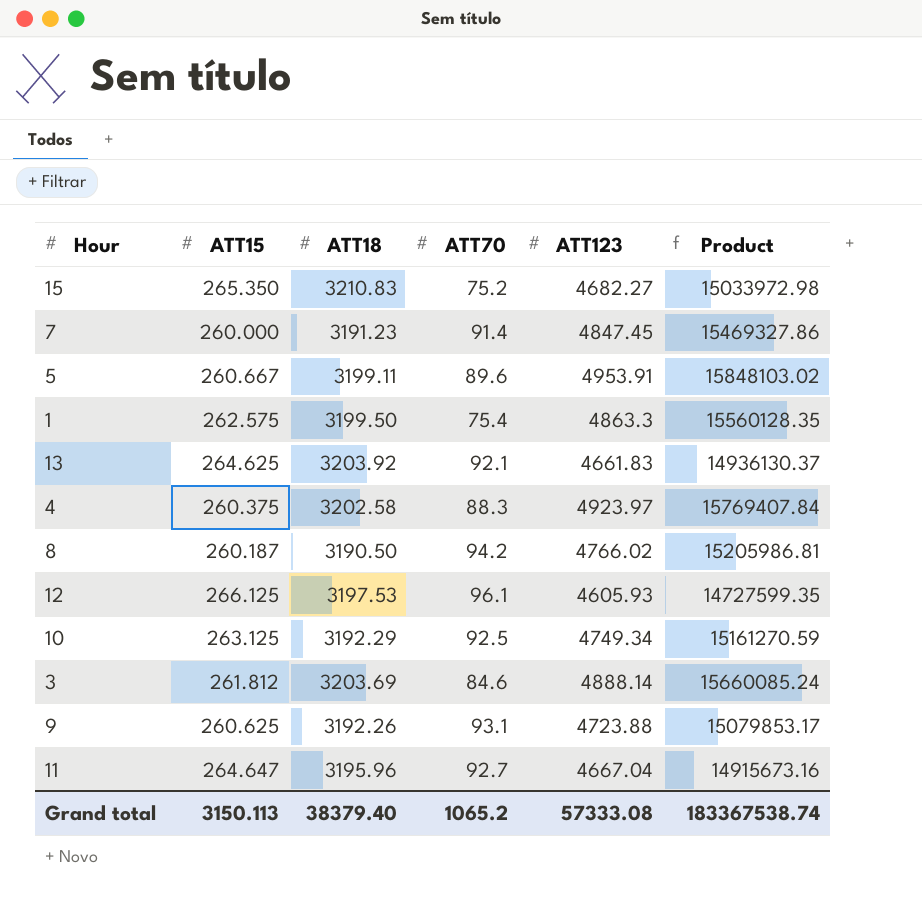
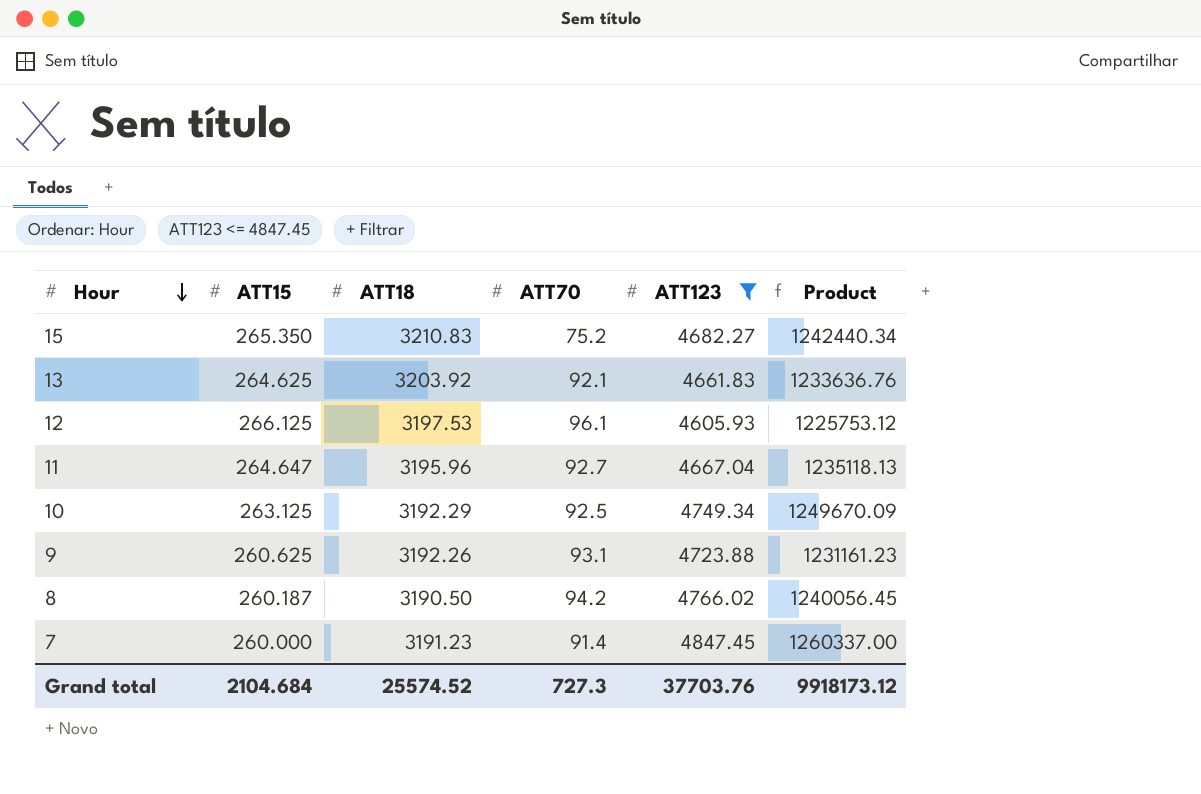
filter: none -> ATT123 <= 4847.45
row order: none -> Hour descending
column Product | formula: [ATT18] * [ATT123] -> [ATT15] * [ATT123]
Grand total | ATT15: 3150.113 -> 2104.684
Grand total | ATT18: 38379.40 -> 25574.52
Grand total | ATT70: 1065.2 -> 727.3
Grand total | ATT123: 57333.08 -> 37703.76
Grand total | Product: 183367538.74 -> 9918173.12

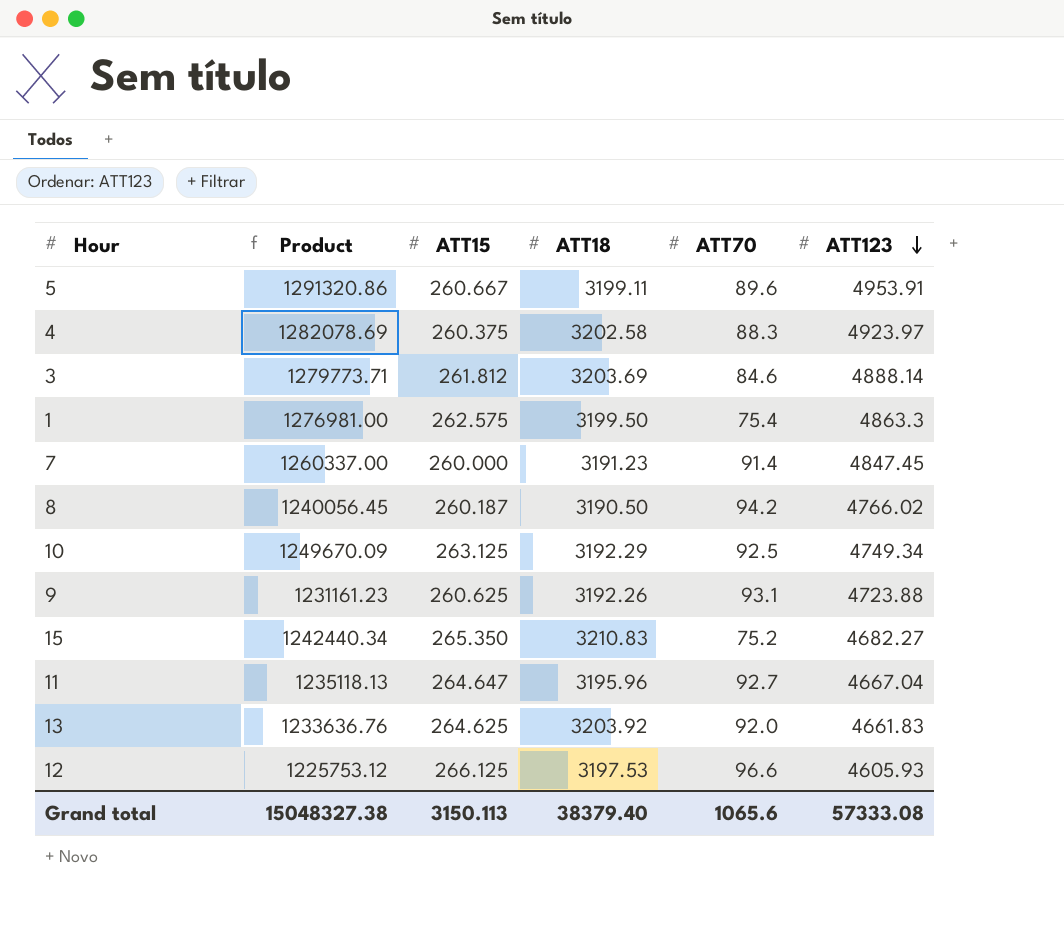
filter: ATT123 <= 4847.45 -> none
row order: Hour descending -> ATT123 descending
column Product | position: 6 -> 2
13 | ATT70: 92.1 -> 92.0
12 | ATT70: 96.1 -> 96.6
Grand total | Product: 9918173.12 -> 15048327.38
Grand total | ATT15: 2104.684 -> 3150.113
Grand total | ATT18: 25574.52 -> 38379.40
Grand total | ATT70: 727.3 -> 1065.6
Grand total | ATT123: 37703.76 -> 57333.08

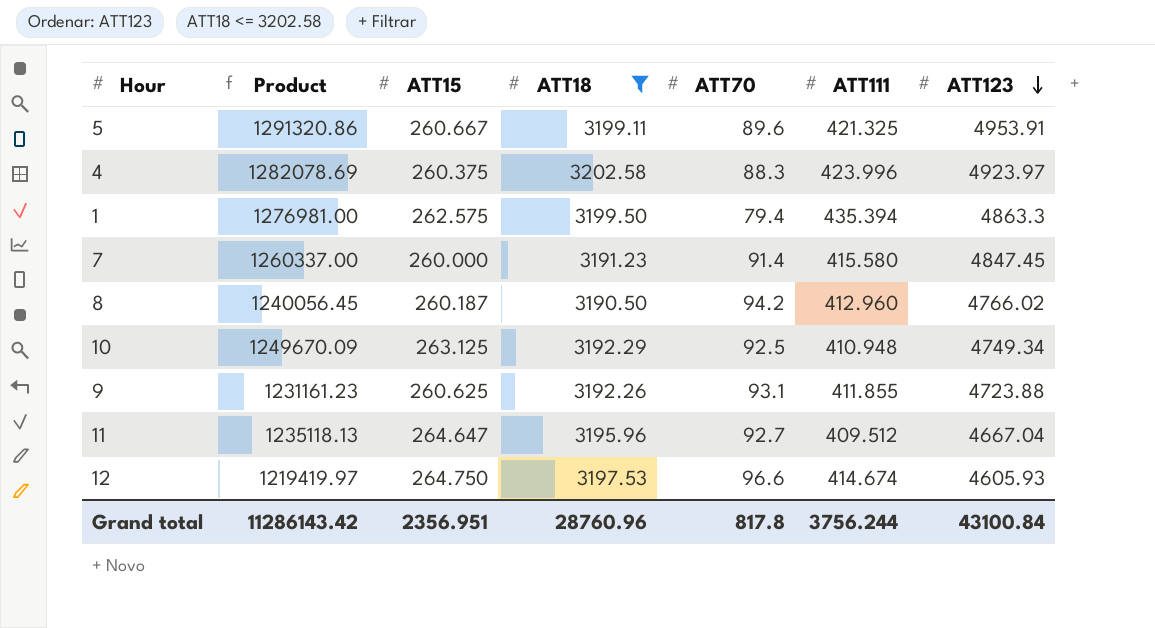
filter: none -> ATT18 <= 3202.58
column ATT111 | position: none -> 6
1 | ATT70: 75.4 -> 79.4
12 | Product: 1225753.12 -> 1219419.97
12 | ATT15: 266.125 -> 264.750
Grand total | Product: 15048327.38 -> 11286143.42
Grand total | ATT15: 3150.113 -> 2356.951
Grand total | ATT18: 38379.40 -> 28760.96
Grand total | ATT70: 1065.6 -> 817.8
Grand total | ATT123: 57333.08 -> 43100.84

